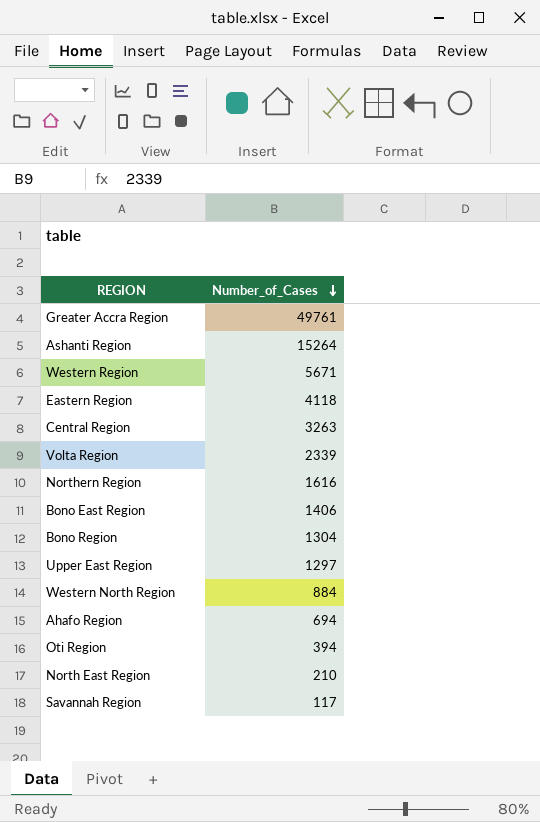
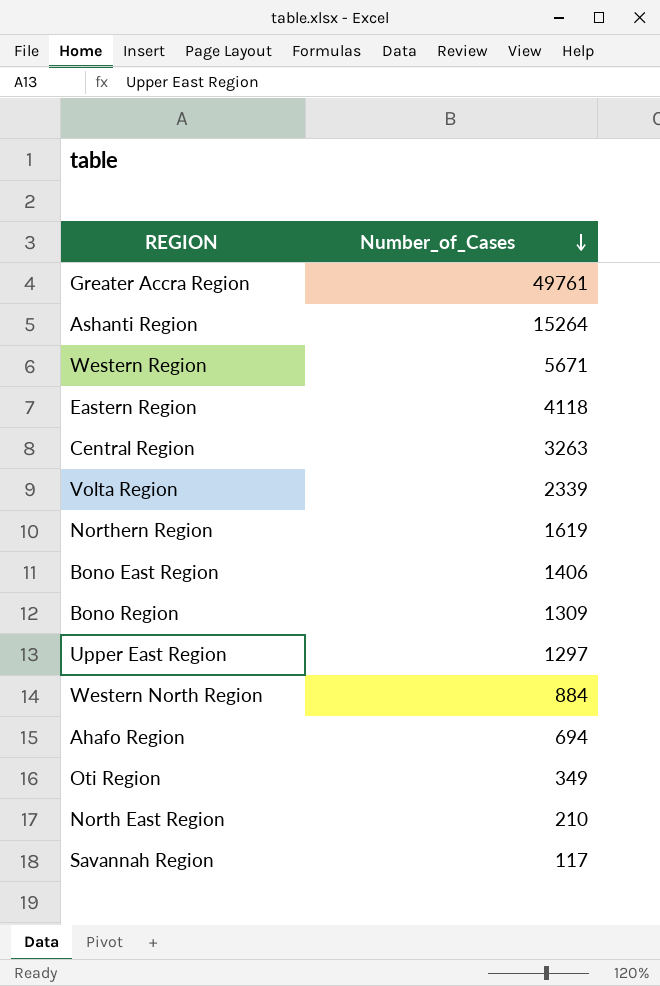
Northern Region | Number_of_Cases: 1616 -> 1619
Bono Region | Number_of_Cases: 1304 -> 1309
Oti Region | Number_of_Cases: 394 -> 349

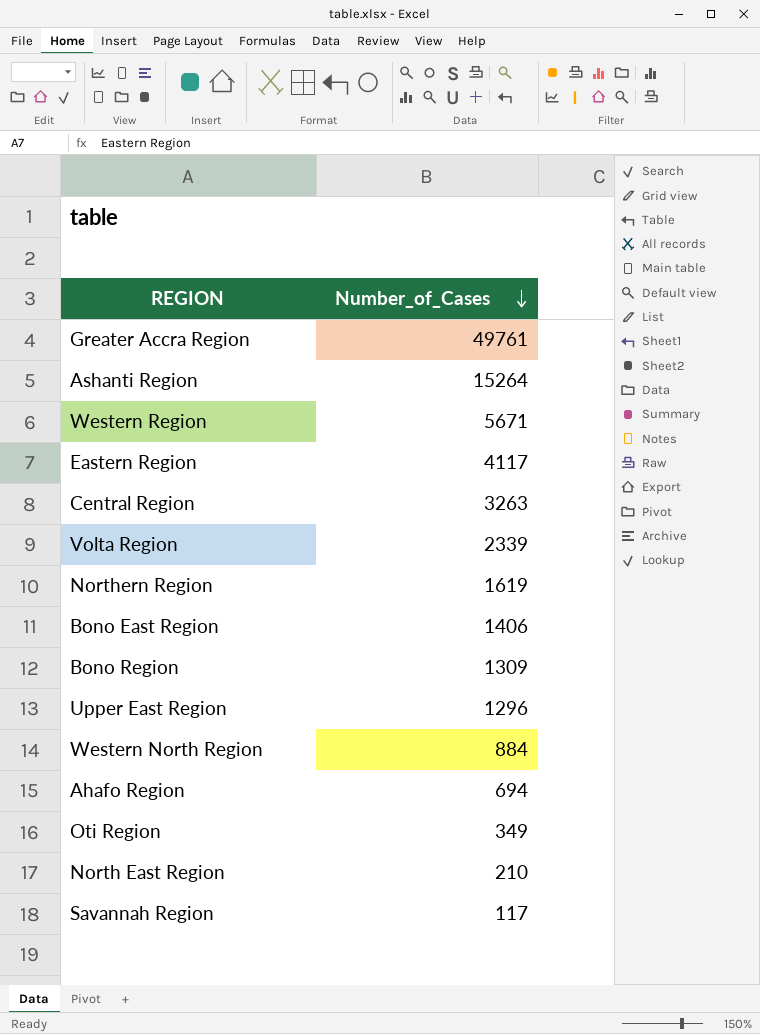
Eastern Region | Number_of_Cases: 4118 -> 4117
Upper East Region | Number_of_Cases: 1297 -> 1296

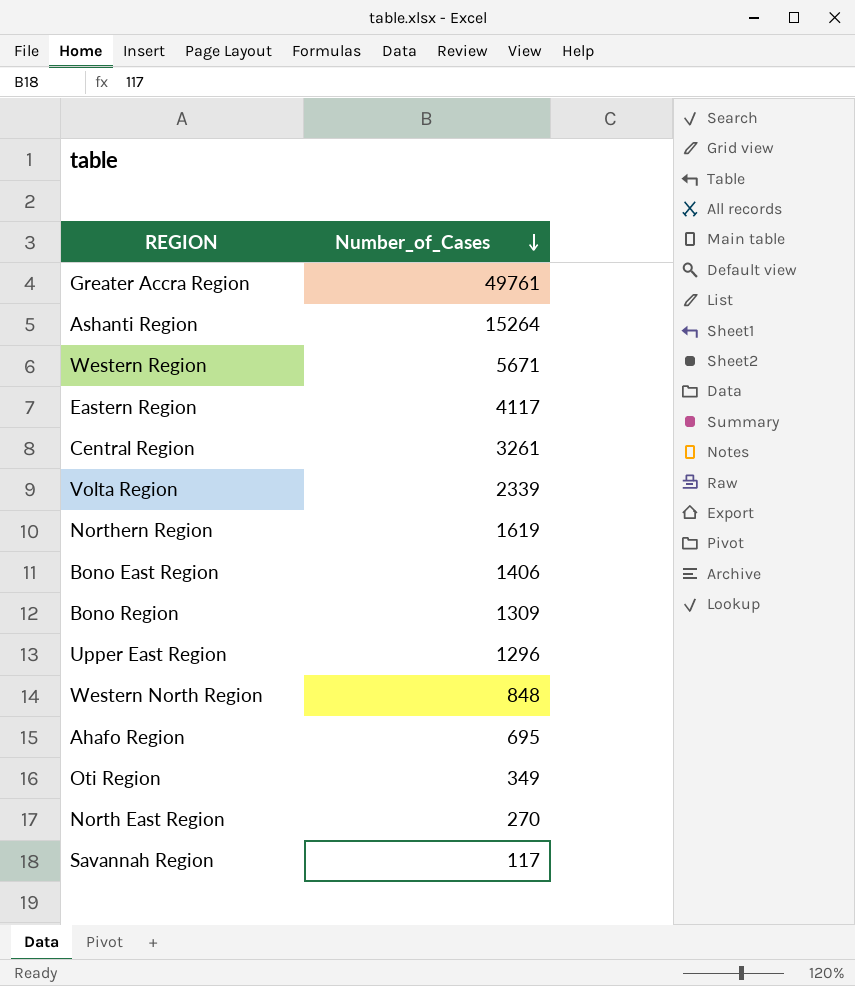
Central Region | Number_of_Cases: 3263 -> 3261
Western North Region | Number_of_Cases: 884 -> 848
Ahafo Region | Number_of_Cases: 694 -> 695
North East Region | Number_of_Cases: 210 -> 270

